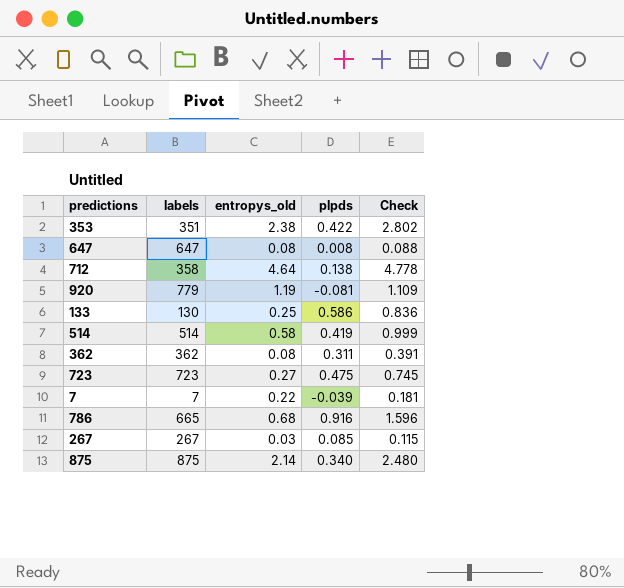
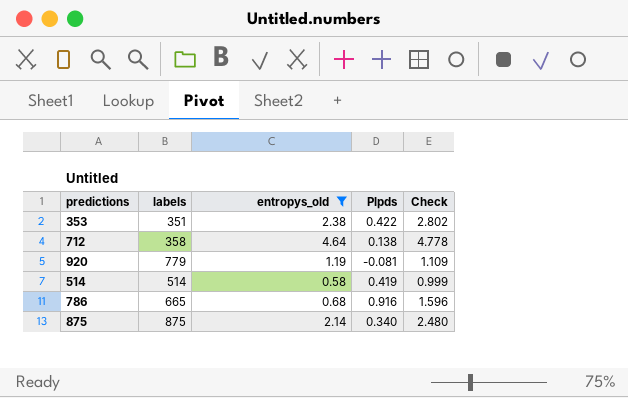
filter: none -> entropys_old >= 0.58
column name: plpds -> Plpds

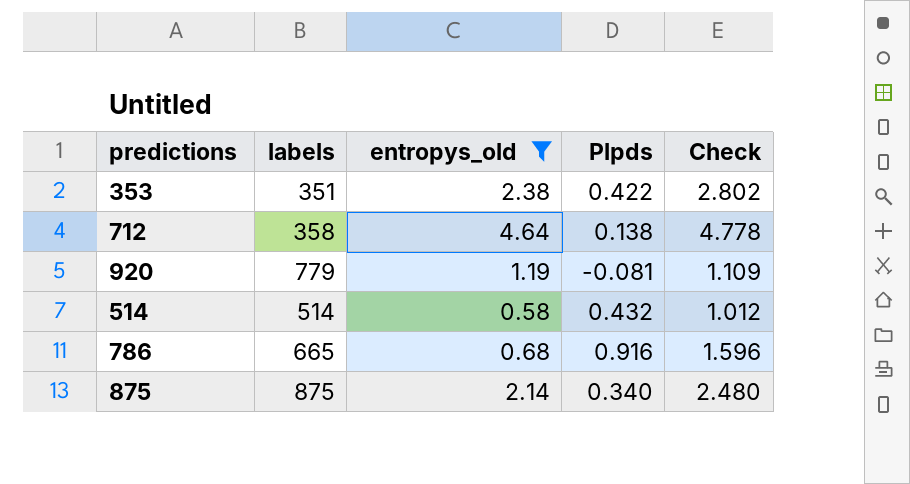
514 | Plpds: 0.419 -> 0.432
514 | Check: 0.999 -> 1.012

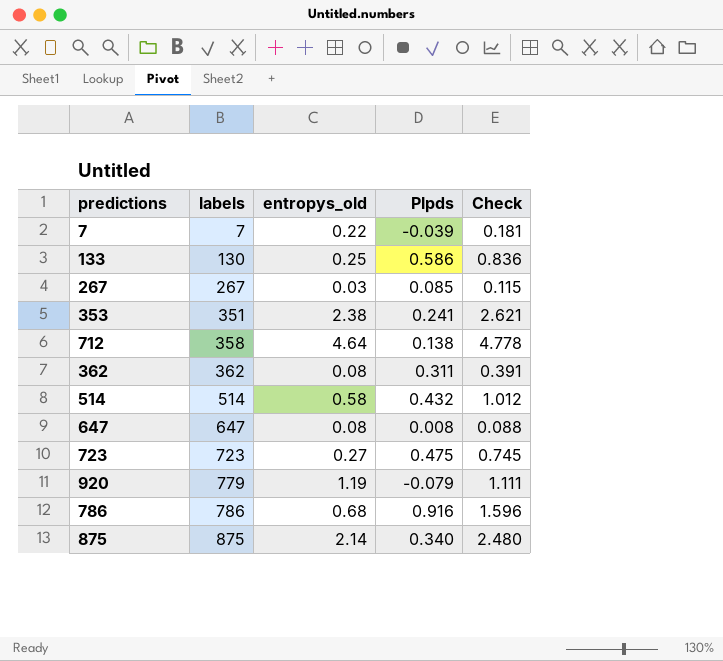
filter: entropys_old >= 0.58 -> none
row order: none -> labels ascending
353 | Plpds: 0.422 -> 0.241
353 | Check: 2.802 -> 2.621
920 | Plpds: -0.081 -> -0.079
920 | Check: 1.109 -> 1.111
786 | labels: 665 -> 786

